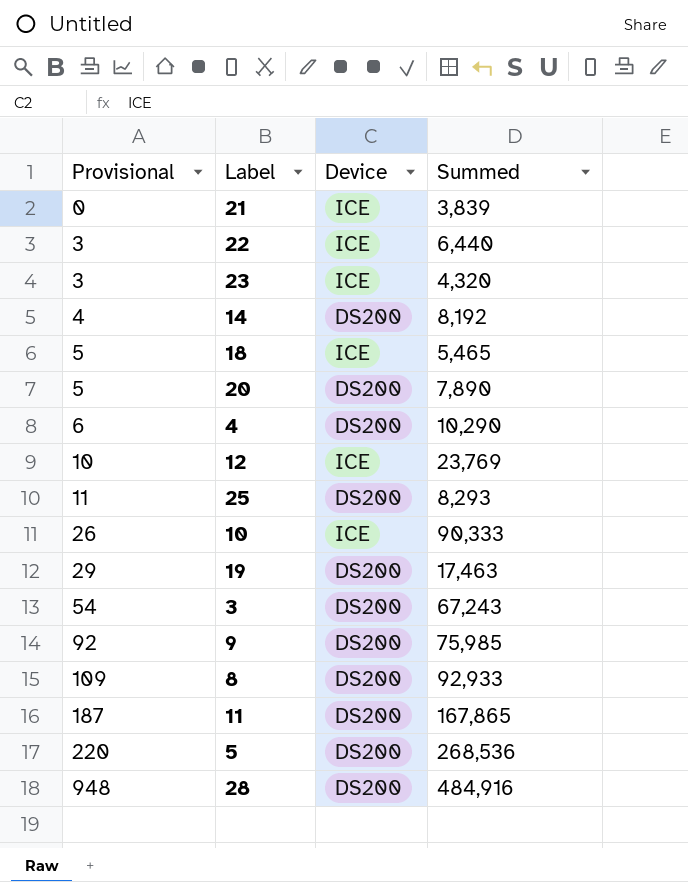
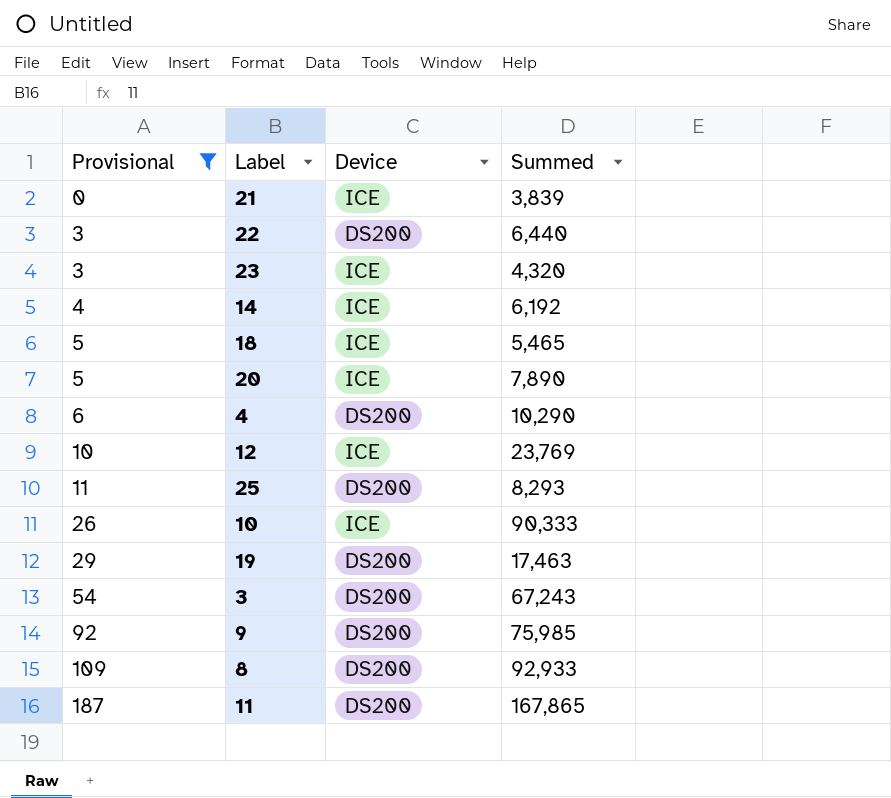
filter: none -> Provisional <= 187
22 | Device: ICE -> DS200
14 | Device: DS200 -> ICE
14 | Summed: 8,192 -> 6,192
20 | Device: DS200 -> ICE

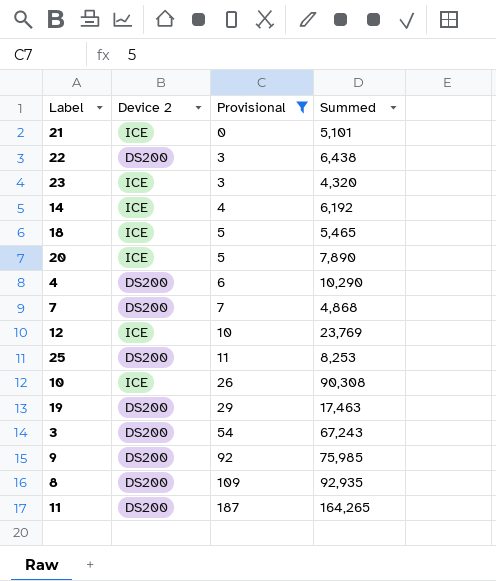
column name: Device -> Device 2
column Provisional | position: 1 -> 3
21 | Summed: 3,839 -> 5,101
22 | Summed: 6,440 -> 6,438
row 7: none -> DS200 | 7 | 4,868
25 | Summed: 8,293 -> 8,253
10 | Summed: 90,333 -> 90,308
8 | Summed: 92,933 -> 92,935
11 | Summed: 167,865 -> 164,265

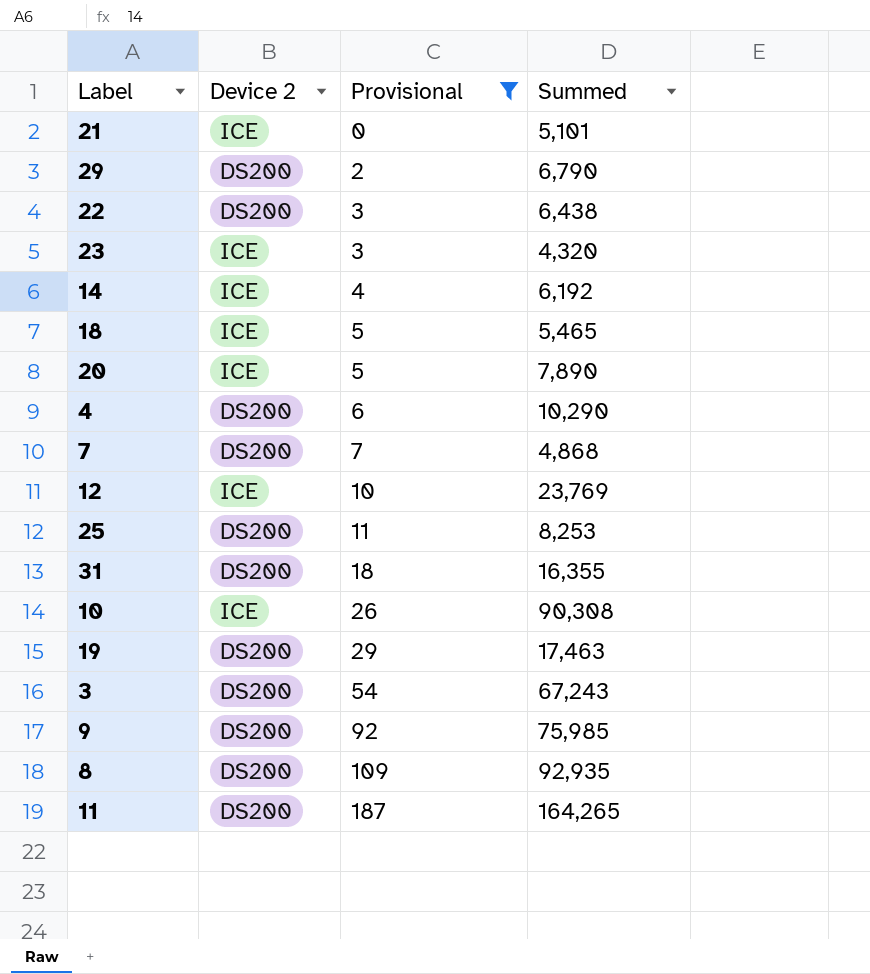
row 29: none -> DS200 | 2 | 6,790
row 31: none -> DS200 | 18 | 16,355

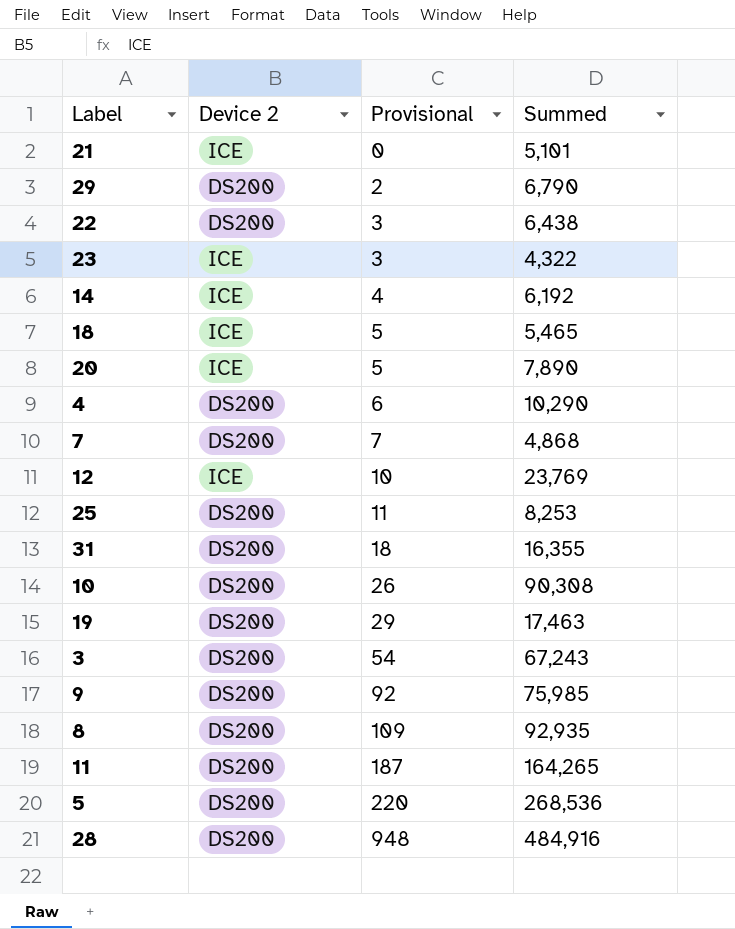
filter: Provisional <= 187 -> none
23 | Summed: 4,320 -> 4,322
10 | Device 2: ICE -> DS200

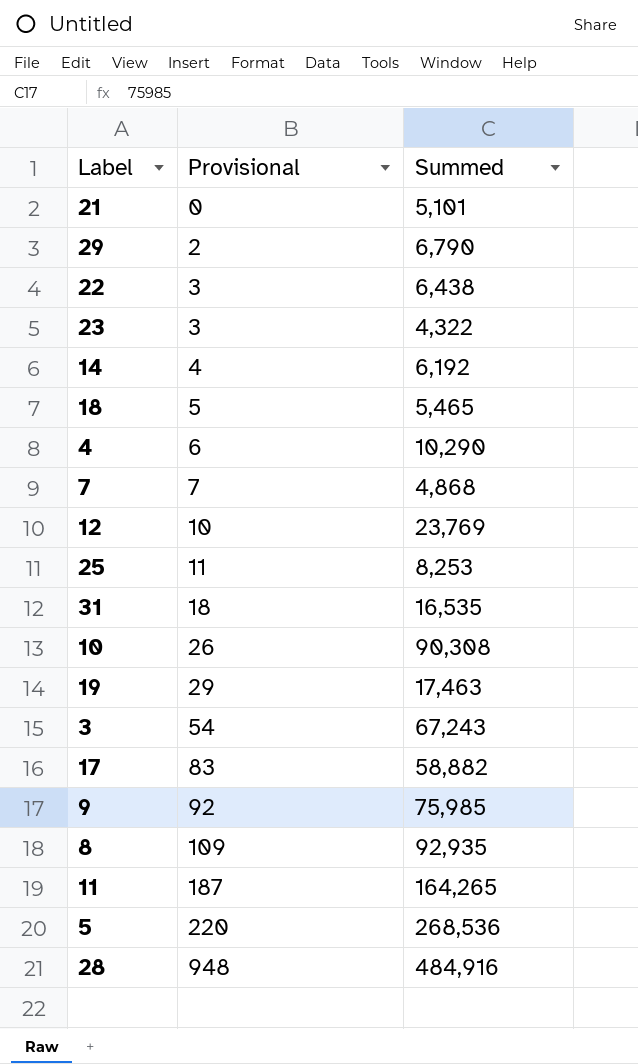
column Device 2 | position: 2 -> none
row 20: ICE | 5 | 7,890 -> none
31 | Summed: 16,355 -> 16,535
row 17: none -> 83 | 58,882

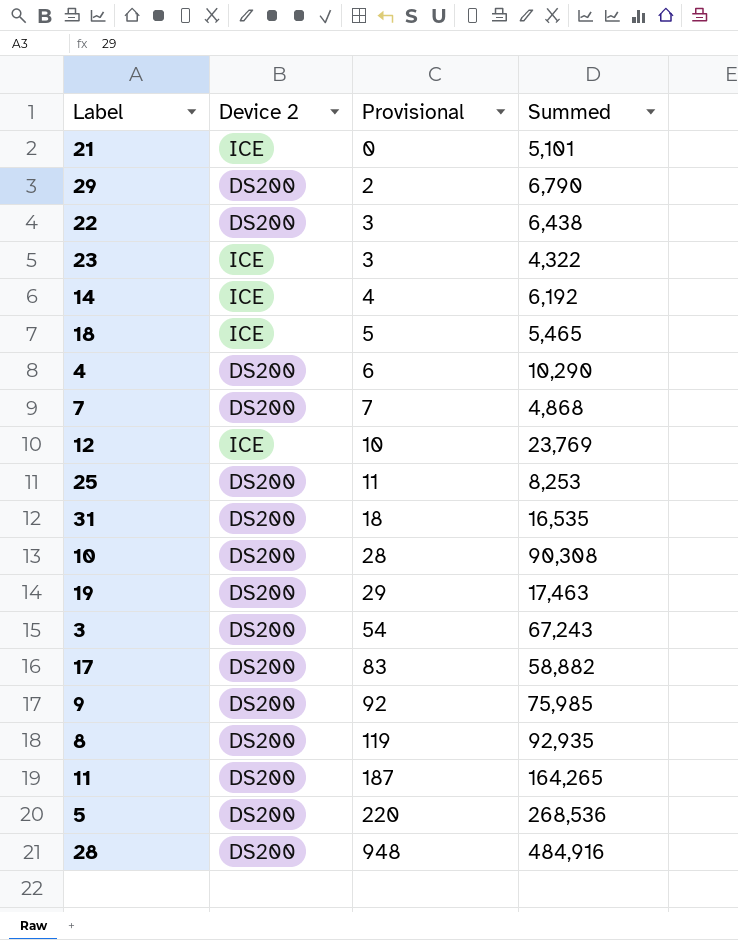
column Device 2 | position: none -> 2
10 | Provisional: 26 -> 28
8 | Provisional: 109 -> 119

